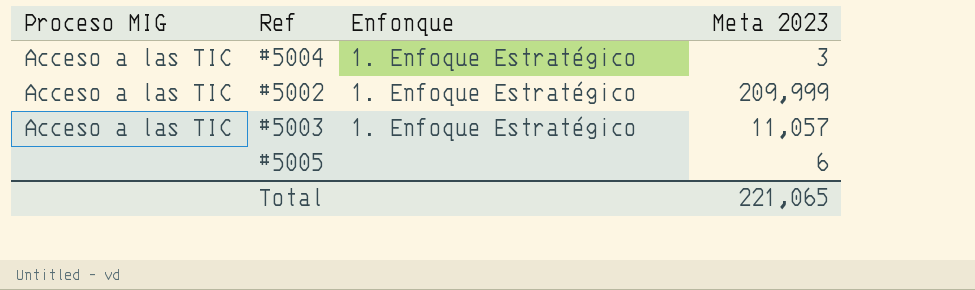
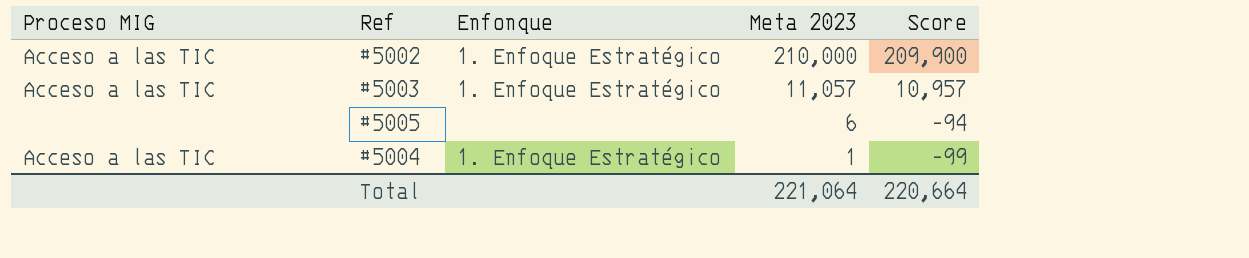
row order: none -> Meta 2023 descending
column Score | formula: none -> [Meta 2023] - 100
#5002 | Meta 2023: 209,999 -> 210,000
#5004 | Meta 2023: 3 -> 1
Total | Meta 2023: 221,065 -> 221,064

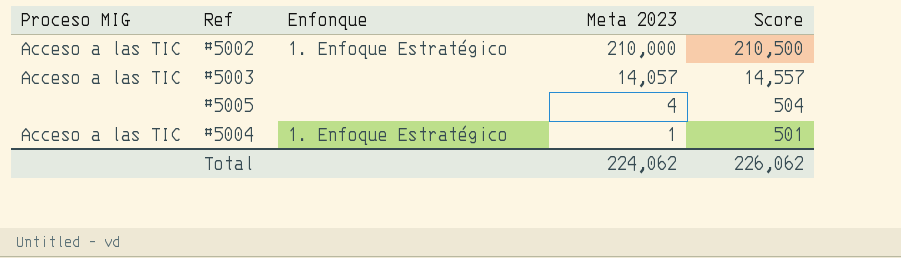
column Score | formula: [Meta 2023] - 100 -> [Meta 2023] + 500
#5003 | Enfonque: 1. Enfoque Estratégico -> none
#5003 | Meta 2023: 11,057 -> 14,057
#5005 | Meta 2023: 6 -> 4
Total | Meta 2023: 221,064 -> 224,062
Total | Score: 220,664 -> 226,062

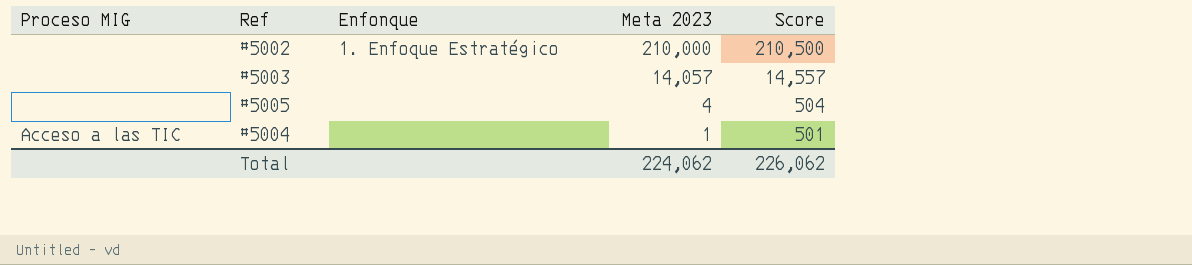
#5002 | Proceso MIG: Acceso a las TIC -> none
#5003 | Proceso MIG: Acceso a las TIC -> none
#5004 | Enfonque: 1. Enfoque Estratégico -> none

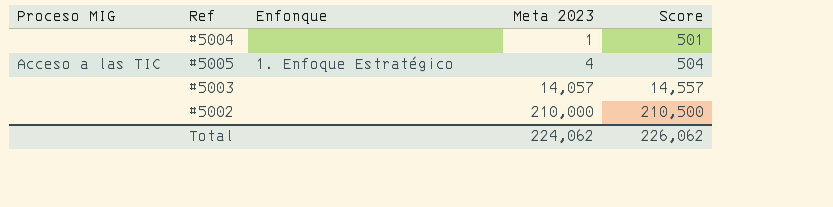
row order: Meta 2023 descending -> Meta 2023 ascending
#5004 | Proceso MIG: Acceso a las TIC -> none
#5005 | Proceso MIG: none -> Acceso a las TIC
#5005 | Enfonque: none -> 1. Enfoque Estratégico
#5002 | Enfonque: 1. Enfoque Estratégico -> none

